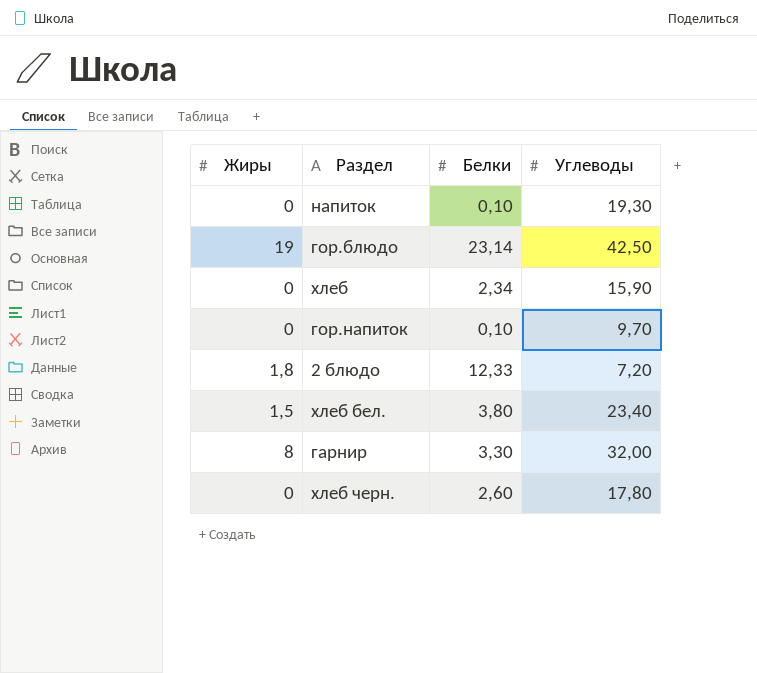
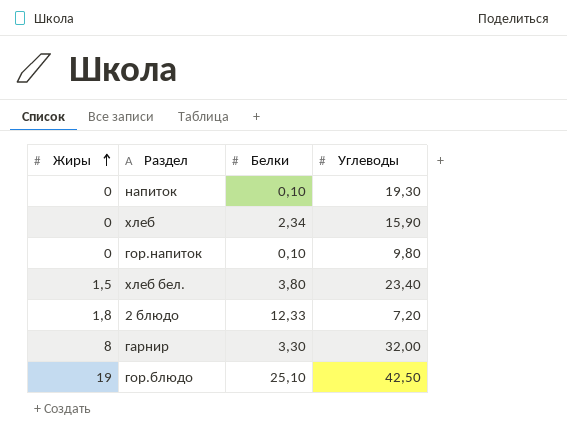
row order: none -> Жиры ascending
row хлеб черн.: 0 | 2,60 | 17,80 -> none
гор.напиток | Углеводы: 9,70 -> 9,80
гор.блюдо | Белки: 23,14 -> 25,10

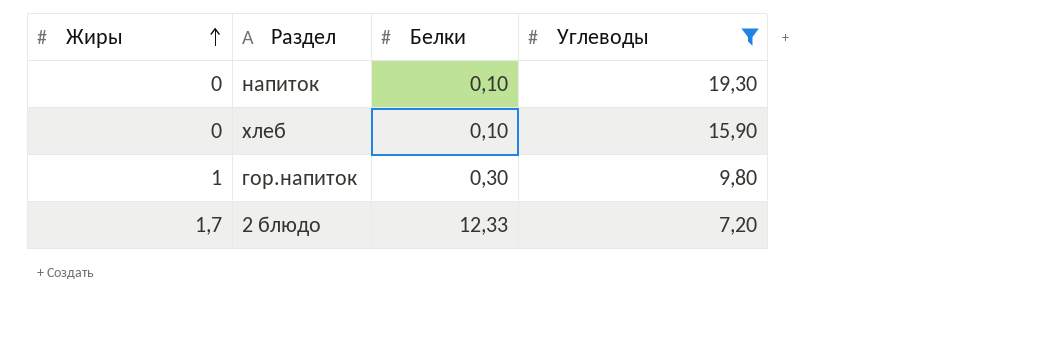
filter: none -> Углеводы <= 19,30
хлеб | Белки: 2,34 -> 0,10
гор.напиток | Жиры: 0 -> 1
гор.напиток | Белки: 0,10 -> 0,30
2 блюдо | Жиры: 1,8 -> 1,7

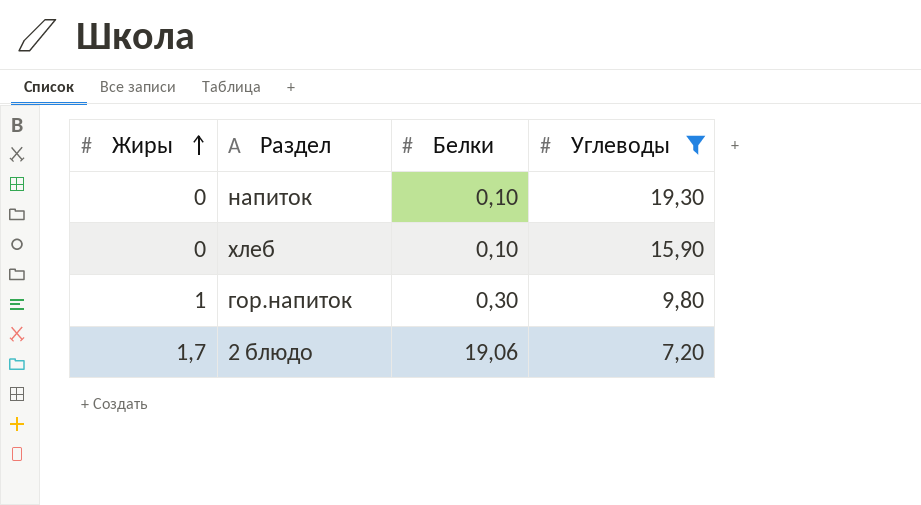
2 блюдо | Белки: 12,33 -> 19,06

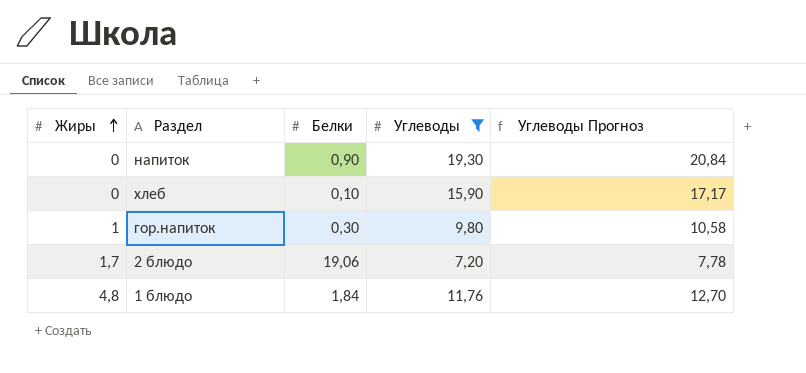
column Углеводы Прогноз | formula: none -> [Углеводы] * 1,08
напиток | Белки: 0,10 -> 0,90
row 1 блюдо: none -> 4,8 | 1,84 | 11,76 | 12,70

